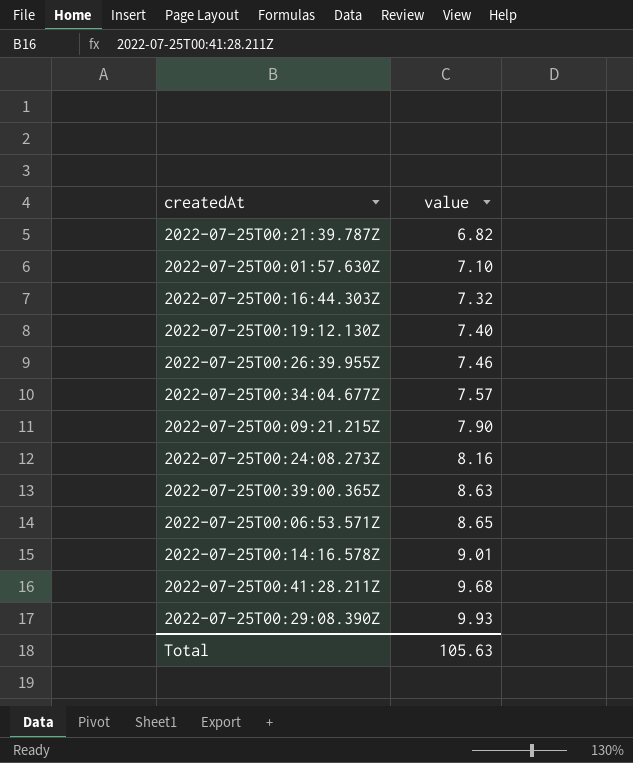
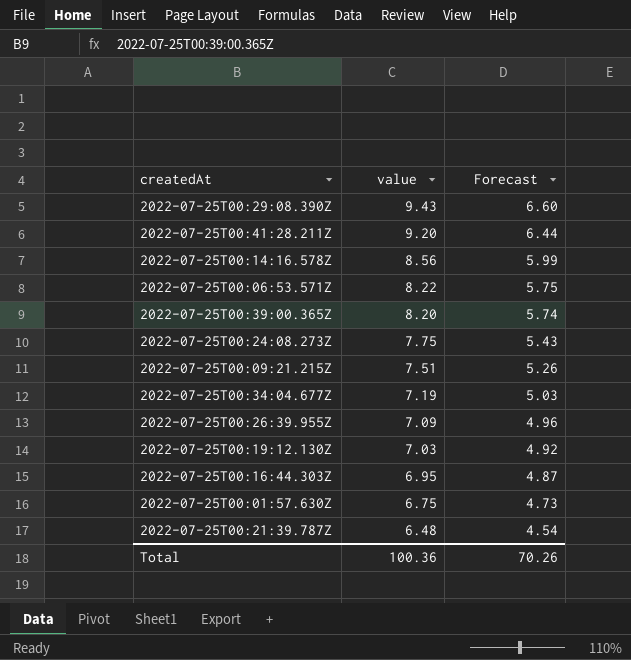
row order: value ascending -> value descending
column Forecast | formula: none -> [value] * 0.7
2022-07-25T00:29:08.390Z | value: 9.93 -> 9.43
2022-07-25T00:41:28.211Z | value: 9.68 -> 9.20
2022-07-25T00:14:16.578Z | value: 9.01 -> 8.56
2022-07-25T00:06:53.571Z | value: 8.65 -> 8.22
2022-07-25T00:39:00.365Z | value: 8.63 -> 8.20
2022-07-25T00:24:08.273Z | value: 8.16 -> 7.75
2022-07-25T00:09:21.215Z | value: 7.90 -> 7.51
2022-07-25T00:34:04.677Z | value: 7.57 -> 7.19
2022-07-25T00:26:39.955Z | value: 7.46 -> 7.09
2022-07-25T00:19:12.130Z | value: 7.40 -> 7.03
2022-07-25T00:16:44.303Z | value: 7.32 -> 6.95
2022-07-25T00:01:57.630Z | value: 7.10 -> 6.75
2022-07-25T00:21:39.787Z | value: 6.82 -> 6.48
Total | value: 105.63 -> 100.36

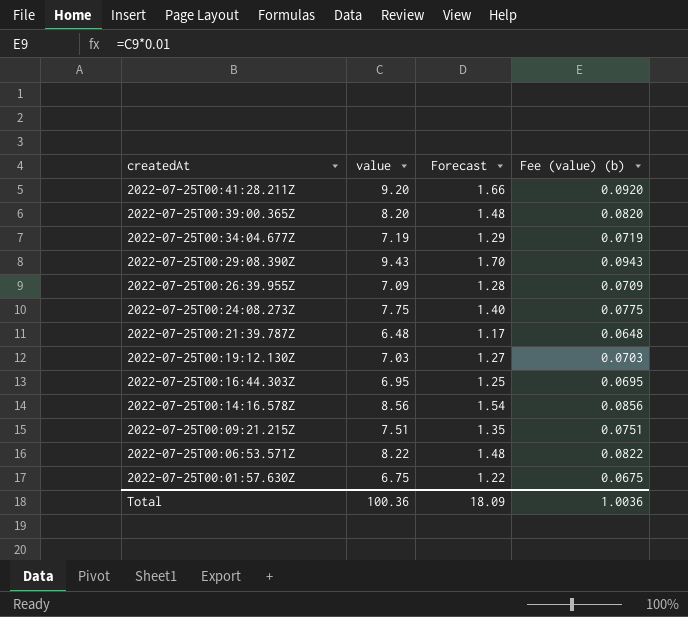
row order: value descending -> createdAt descending
column Forecast | formula: [value] * 0.7 -> [value] * 0.18
column Fee (value) (b) | formula: none -> [value] * 0.01
Total | Forecast: 70.26 -> 18.09

